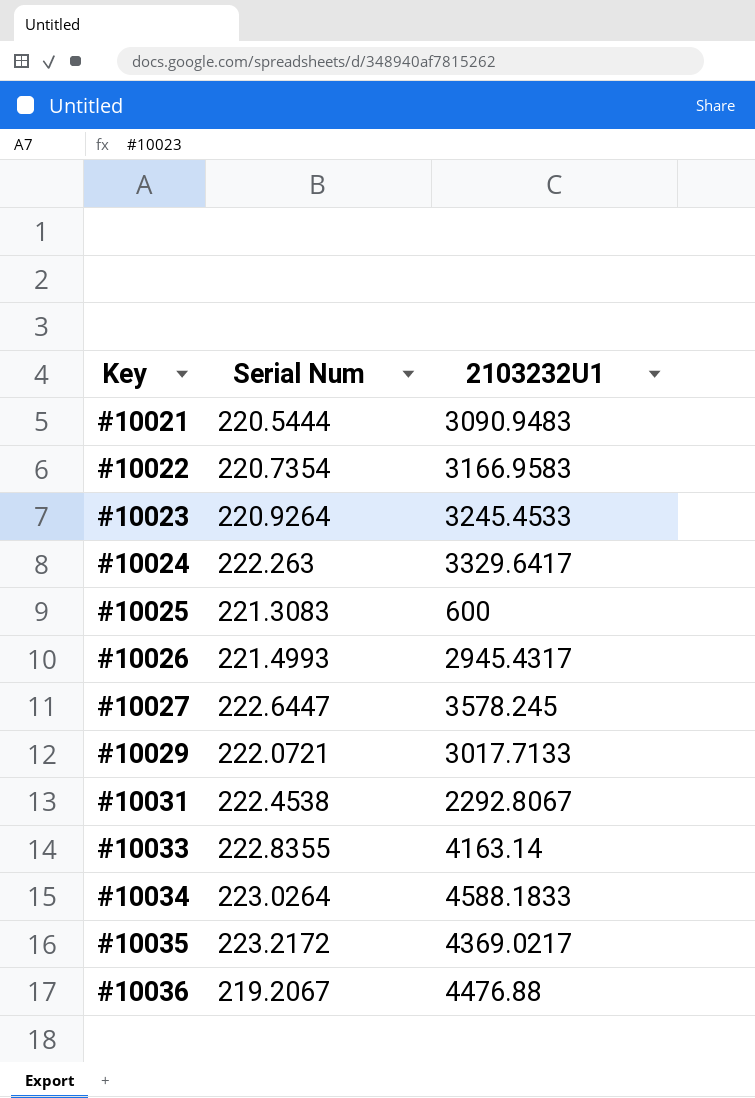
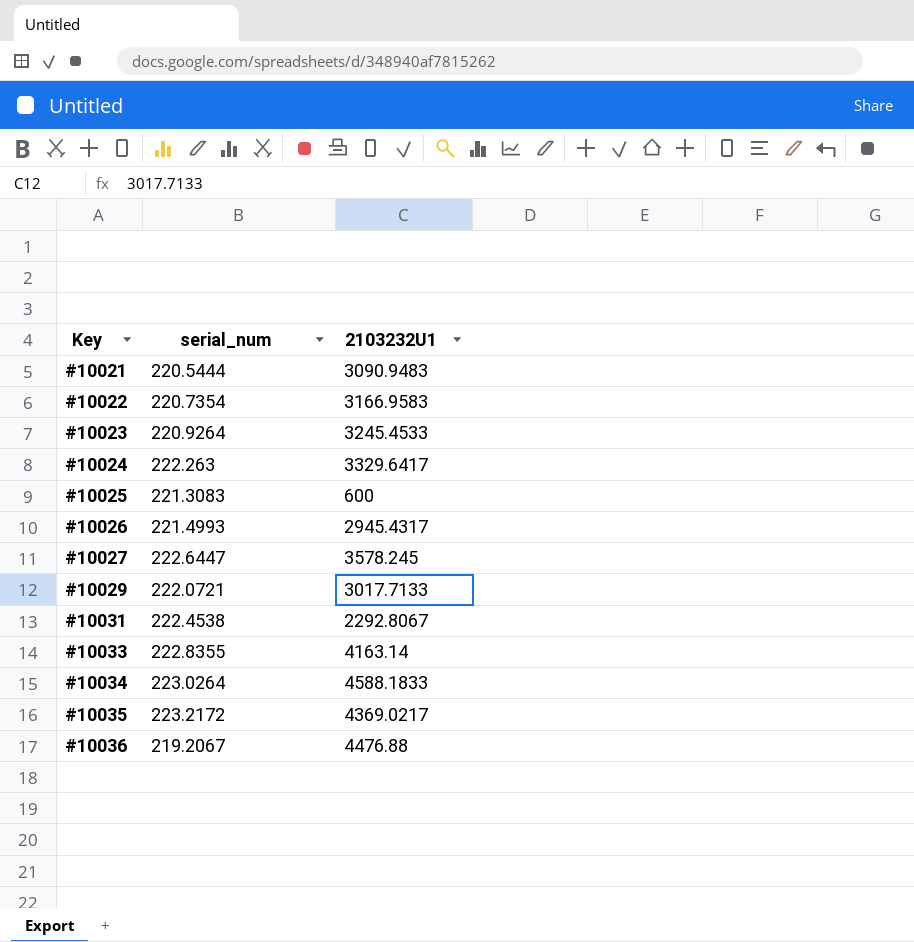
column name: Serial Num -> serial_num

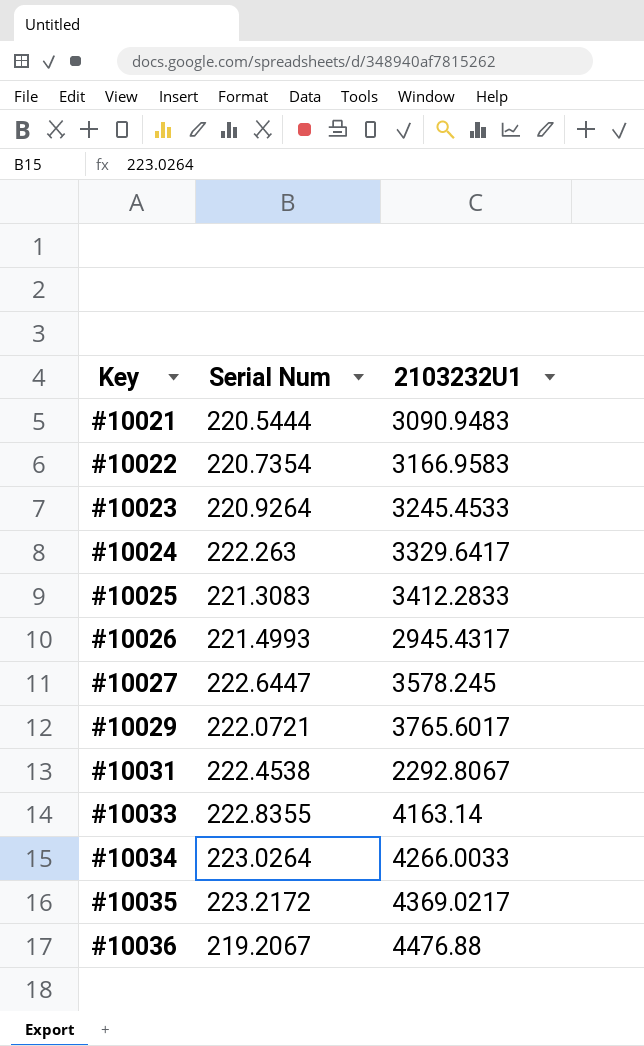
column name: serial_num -> Serial Num
#10025 | 2103232U1: 600 -> 3412.2833
#10029 | 2103232U1: 3017.7133 -> 3765.6017
#10034 | 2103232U1: 4588.1833 -> 4266.0033

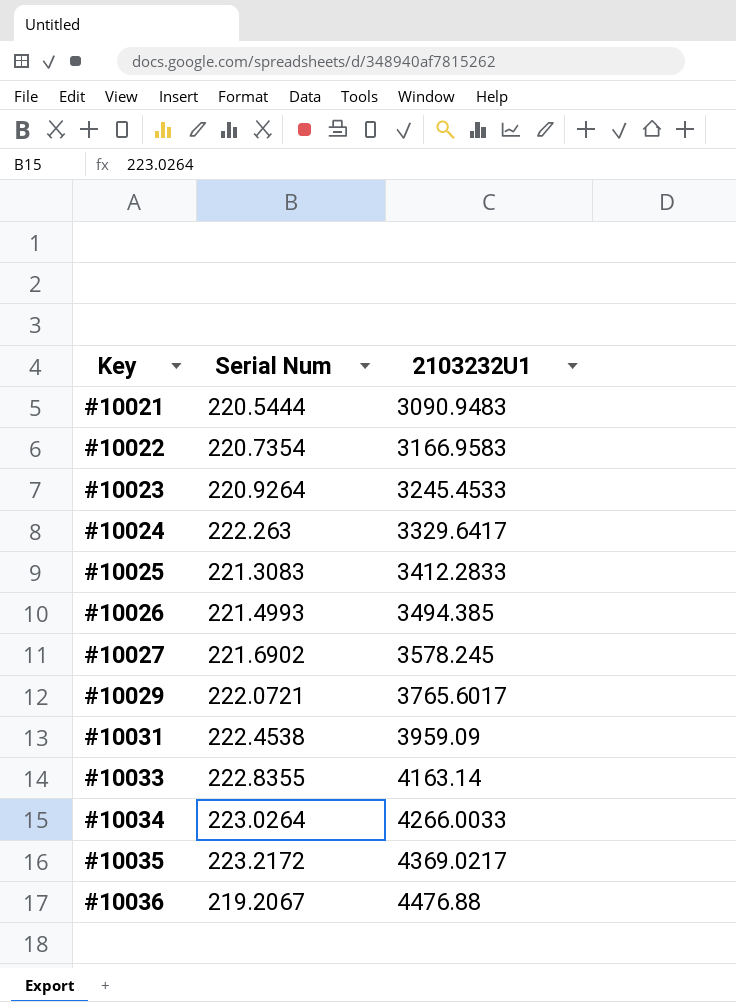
#10026 | 2103232U1: 2945.4317 -> 3494.385
#10027 | Serial Num: 222.6447 -> 221.6902
#10031 | 2103232U1: 2292.8067 -> 3959.09

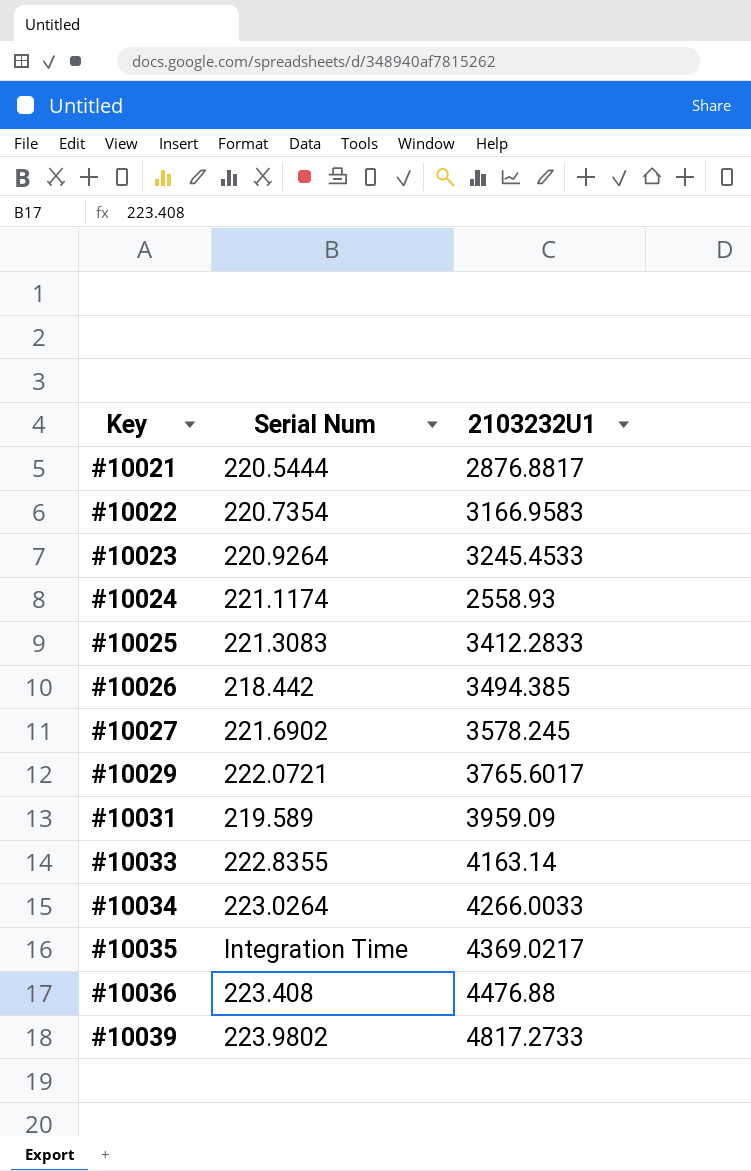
#10021 | 2103232U1: 3090.9483 -> 2876.8817
#10024 | Serial Num: 222.263 -> 221.1174
#10024 | 2103232U1: 3329.6417 -> 2558.93
#10026 | Serial Num: 221.4993 -> 218.442
#10031 | Serial Num: 222.4538 -> 219.589
#10035 | Serial Num: 223.2172 -> Integration Time
#10036 | Serial Num: 219.2067 -> 223.408
row #10039: none -> 223.9802 | 4817.2733

